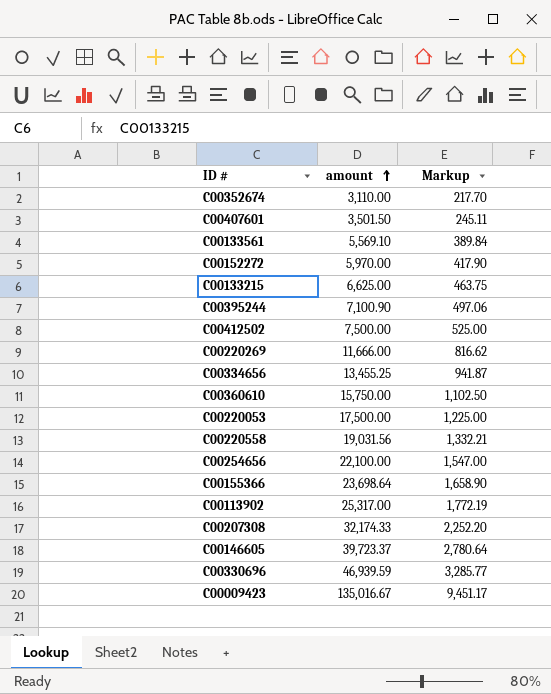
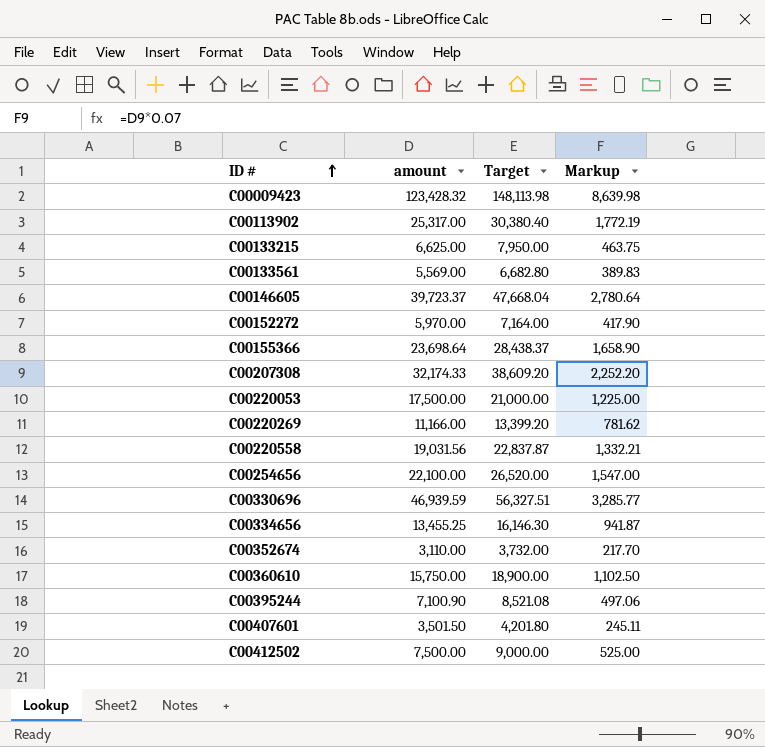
row order: amount ascending -> ID # ascending
column Target | formula: none -> [amount] * 1.2
C00009423 | amount: 135,016.67 -> 123,428.32
C00009423 | Markup: 9,451.17 -> 8,639.98
C00133561 | amount: 5,569.10 -> 5,569.00
C00133561 | Markup: 389.84 -> 389.83
C00220269 | amount: 11,666.00 -> 11,166.00
C00220269 | Markup: 816.62 -> 781.62

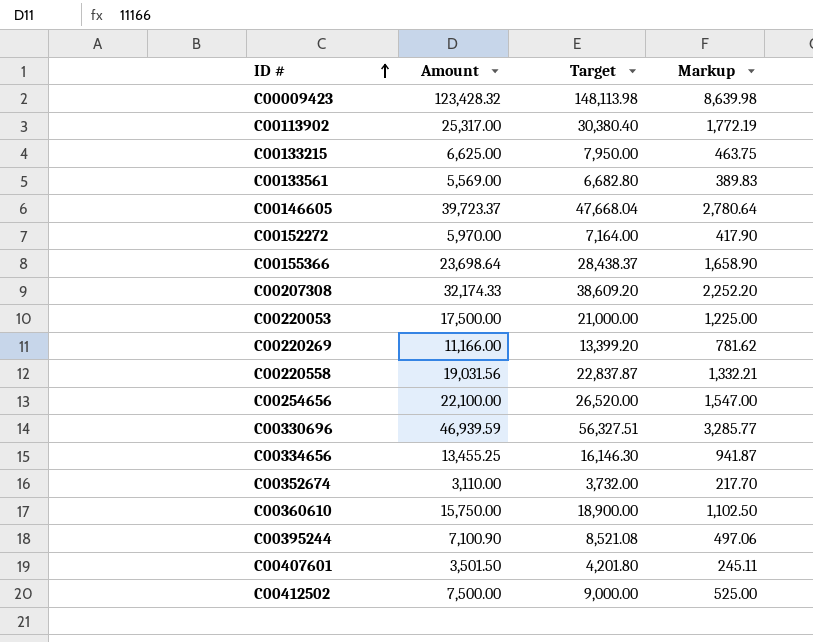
column name: amount -> Amount

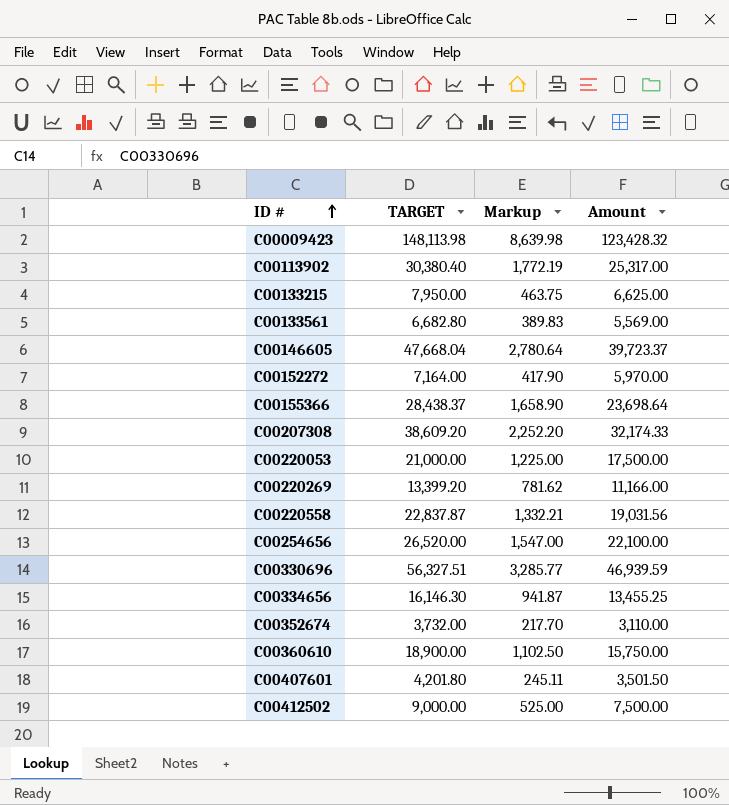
column name: Target -> TARGET
column Amount | position: 2 -> 4
row C00395244: 7,100.90 | 8,521.08 | 497.06 -> none

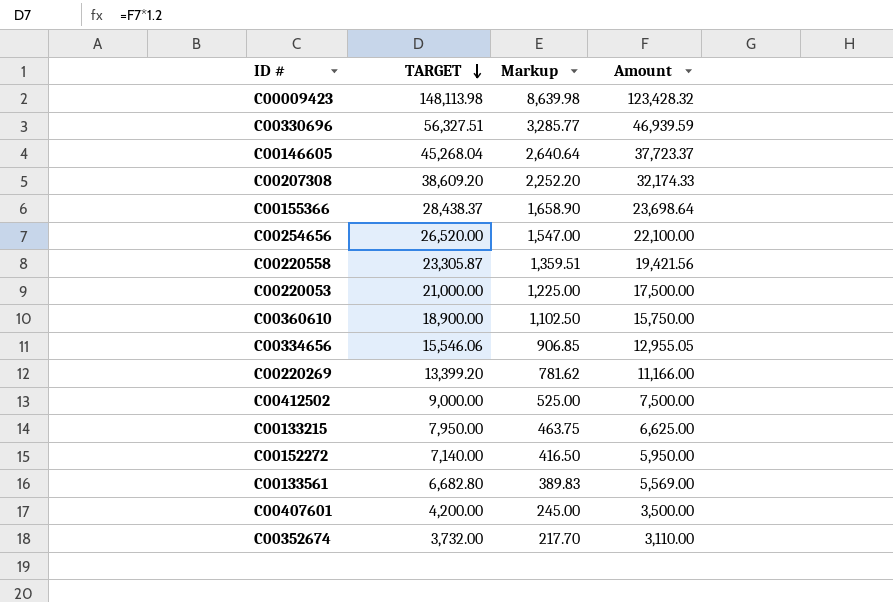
row order: ID # ascending -> TARGET descending
row C00113902: 30,380.40 | 1,772.19 | 25,317.00 -> none
C00146605 | TARGET: 47,668.04 -> 45,268.04
C00146605 | Markup: 2,780.64 -> 2,640.64
C00146605 | Amount: 39,723.37 -> 37,723.37
C00220558 | TARGET: 22,837.87 -> 23,305.87
C00220558 | Markup: 1,332.21 -> 1,359.51
C00220558 | Amount: 19,031.56 -> 19,421.56
C00334656 | TARGET: 16,146.30 -> 15,546.06
C00334656 | Markup: 941.87 -> 906.85
C00334656 | Amount: 13,455.25 -> 12,955.05
C00152272 | TARGET: 7,164.00 -> 7,140.00
C00152272 | Markup: 417.90 -> 416.50
C00152272 | Amount: 5,970.00 -> 5,950.00
C00407601 | TARGET: 4,201.80 -> 4,200.00
C00407601 | Markup: 245.11 -> 245.00
C00407601 | Amount: 3,501.50 -> 3,500.00

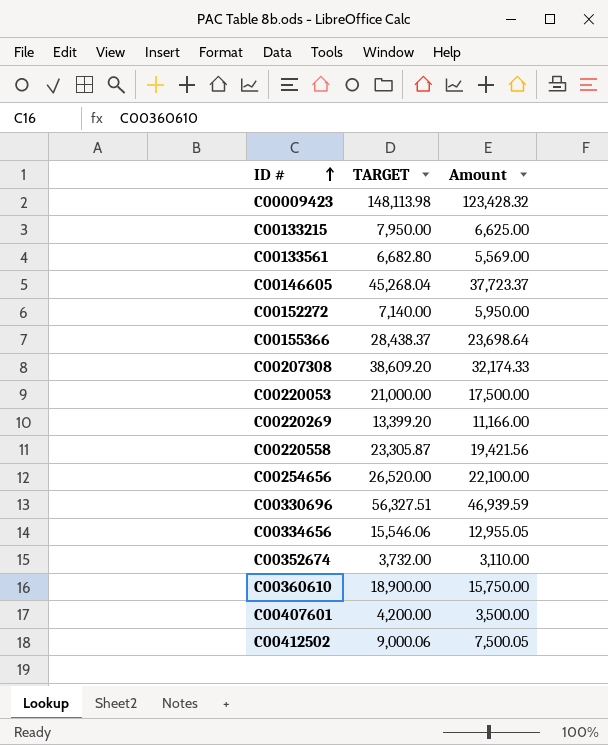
row order: TARGET descending -> ID # ascending
column Markup | formula: [Amount] * 0.07 -> none
C00412502 | TARGET: 9,000.00 -> 9,000.06
C00412502 | Amount: 7,500.00 -> 7,500.05

